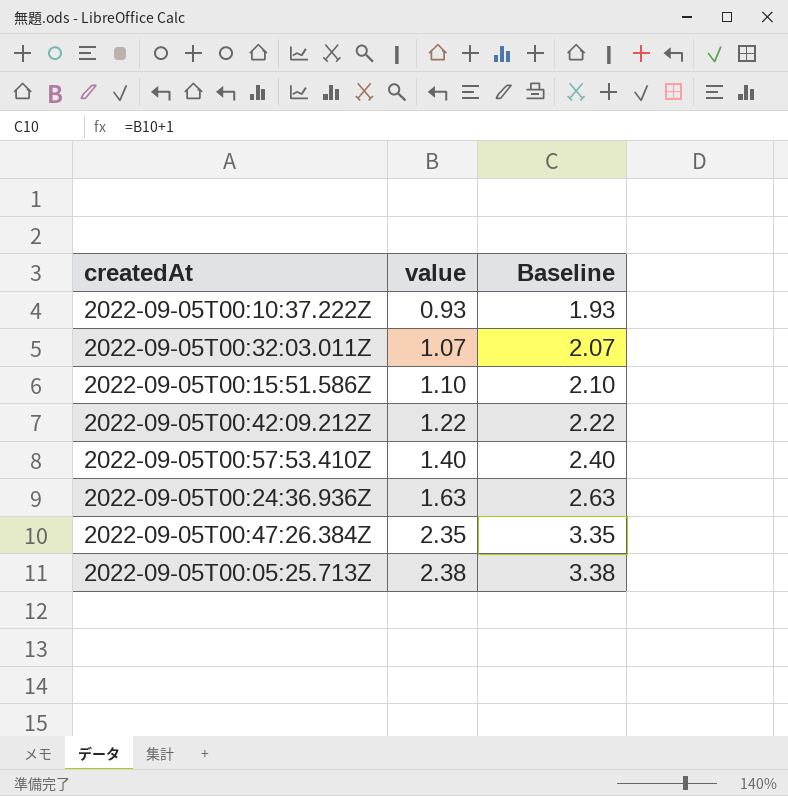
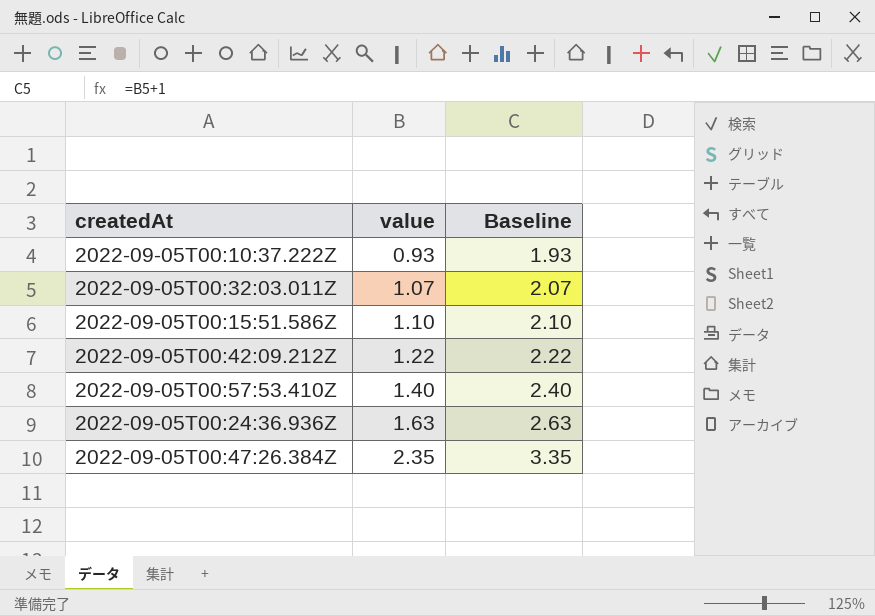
row 2022-09-05T00:05:25.713Z: 2.38 | 3.38 -> none

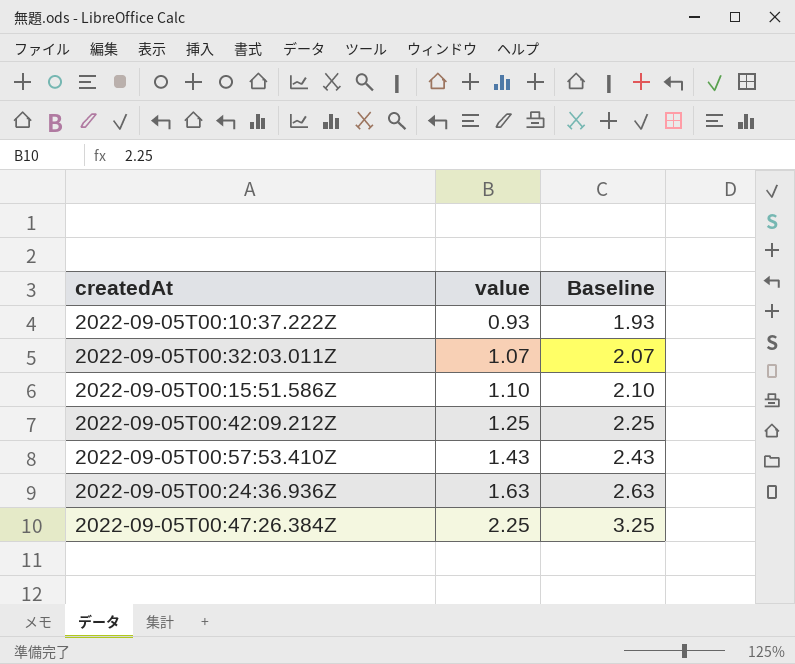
2022-09-05T00:42:09.212Z | value: 1.22 -> 1.25
2022-09-05T00:42:09.212Z | Baseline: 2.22 -> 2.25
2022-09-05T00:57:53.410Z | value: 1.40 -> 1.43
2022-09-05T00:57:53.410Z | Baseline: 2.40 -> 2.43
2022-09-05T00:47:26.384Z | value: 2.35 -> 2.25
2022-09-05T00:47:26.384Z | Baseline: 3.35 -> 3.25

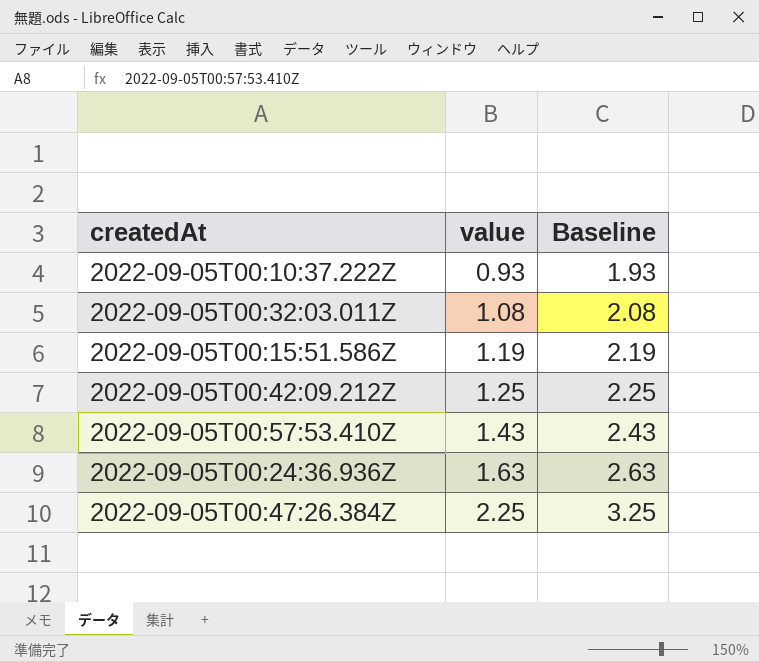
2022-09-05T00:32:03.011Z | value: 1.07 -> 1.08
2022-09-05T00:32:03.011Z | Baseline: 2.07 -> 2.08
2022-09-05T00:15:51.586Z | value: 1.10 -> 1.19
2022-09-05T00:15:51.586Z | Baseline: 2.10 -> 2.19

